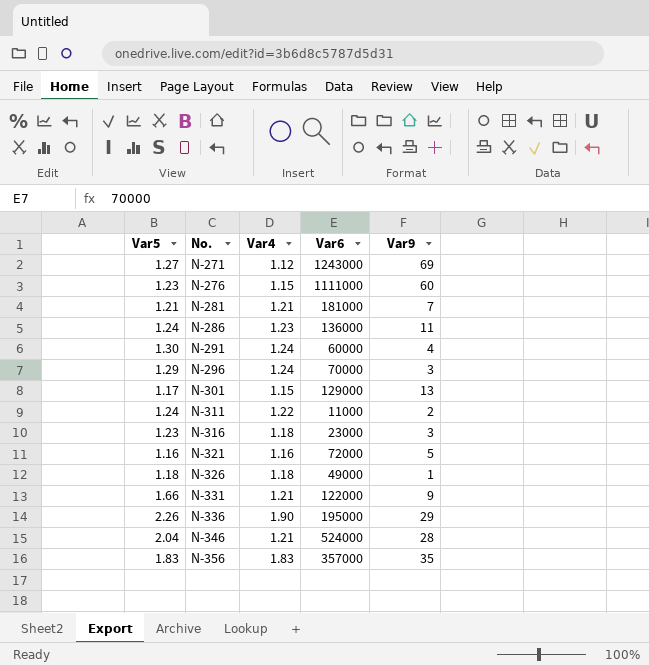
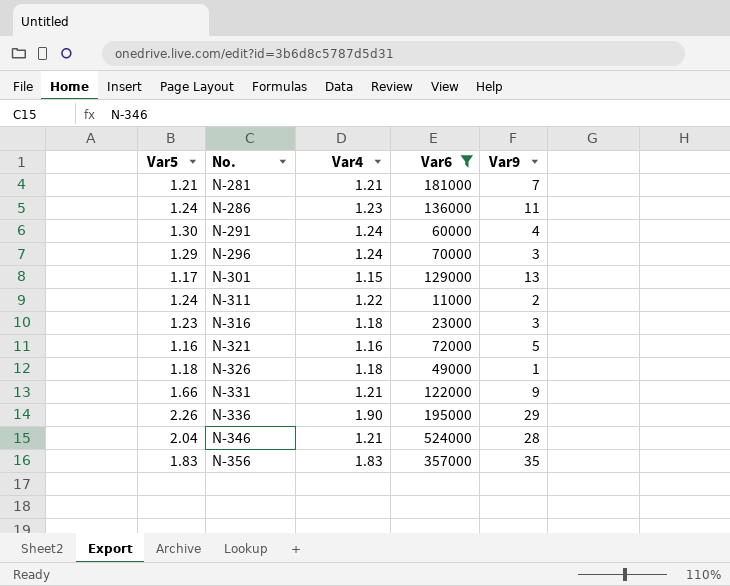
filter: none -> Var6 <= 524000

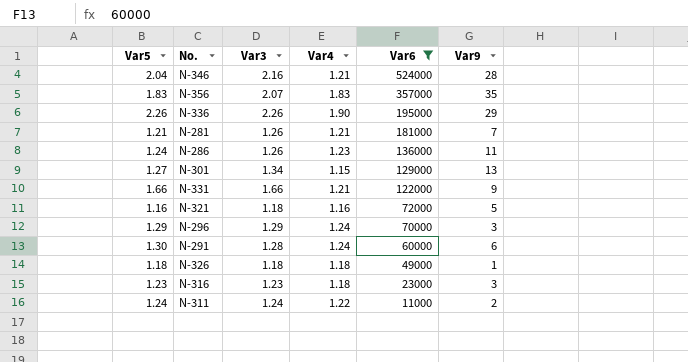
row order: No. ascending -> Var6 descending
column Var3 | position: none -> 3
N-301 | Var5: 1.17 -> 1.27
N-291 | Var9: 4 -> 6

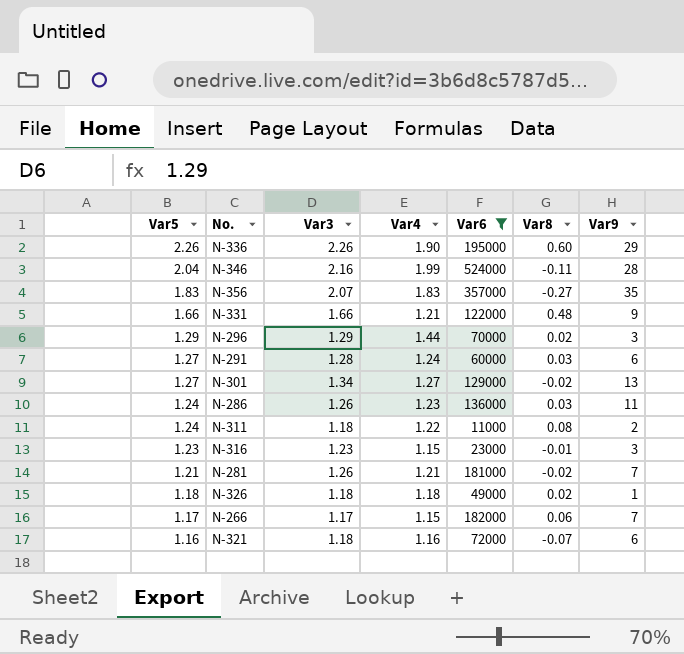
row order: Var6 descending -> Var5 descending
column Var8 | position: none -> 6
N-346 | Var4: 1.21 -> 1.99
N-296 | Var4: 1.24 -> 1.44
N-291 | Var5: 1.30 -> 1.27
N-301 | Var4: 1.15 -> 1.27
N-311 | Var3: 1.24 -> 1.18
N-316 | Var4: 1.18 -> 1.15
row N-266: none -> 1.17 | 1.17 | 1.15 | 182000 | 0.06 | 7
N-321 | Var9: 5 -> 6

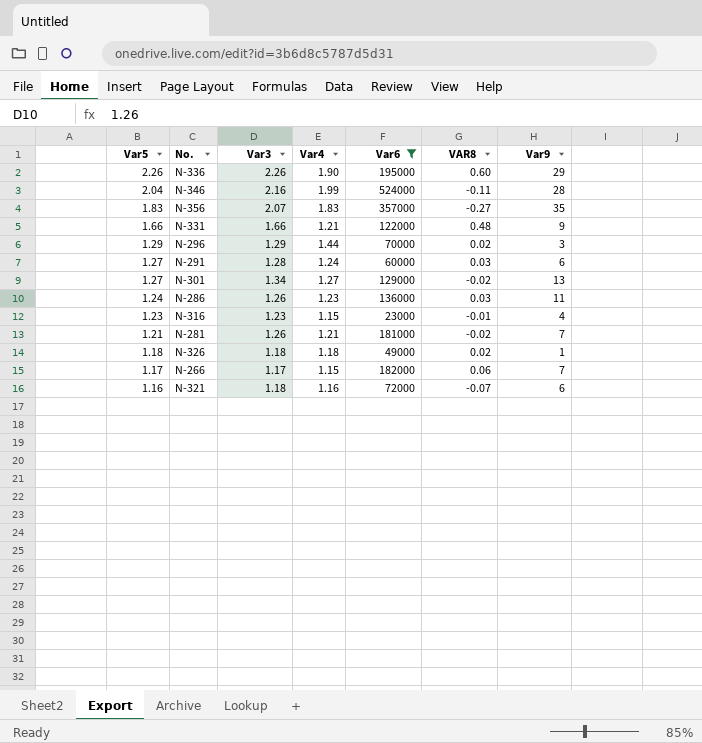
column name: Var8 -> VAR8
row N-311: 1.24 | 1.18 | 1.22 | 11000 | 0.08 | 2 -> none
N-316 | Var9: 3 -> 4

